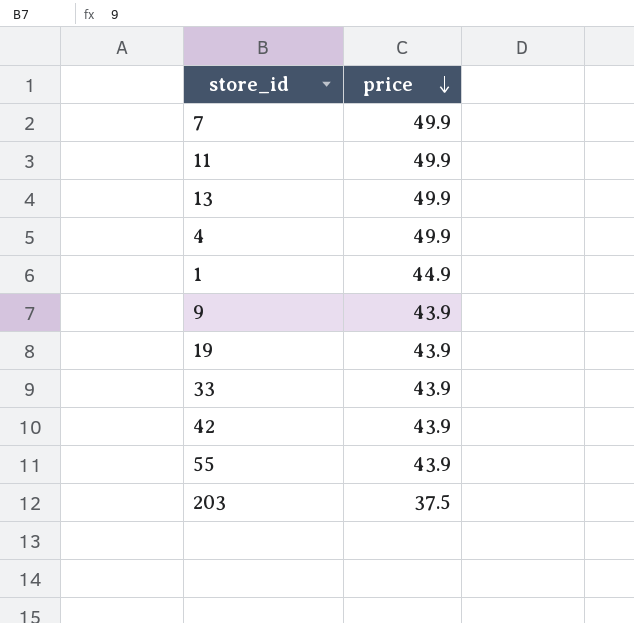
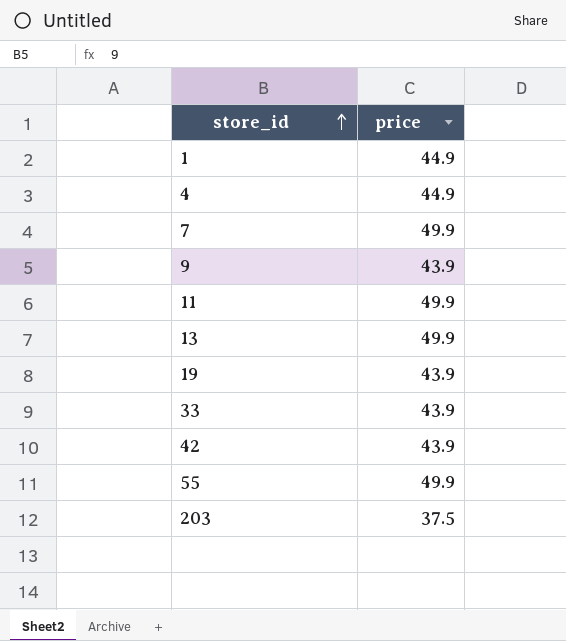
row order: price descending -> store_id ascending
4 | price: 49.9 -> 44.9
55 | price: 43.9 -> 49.9

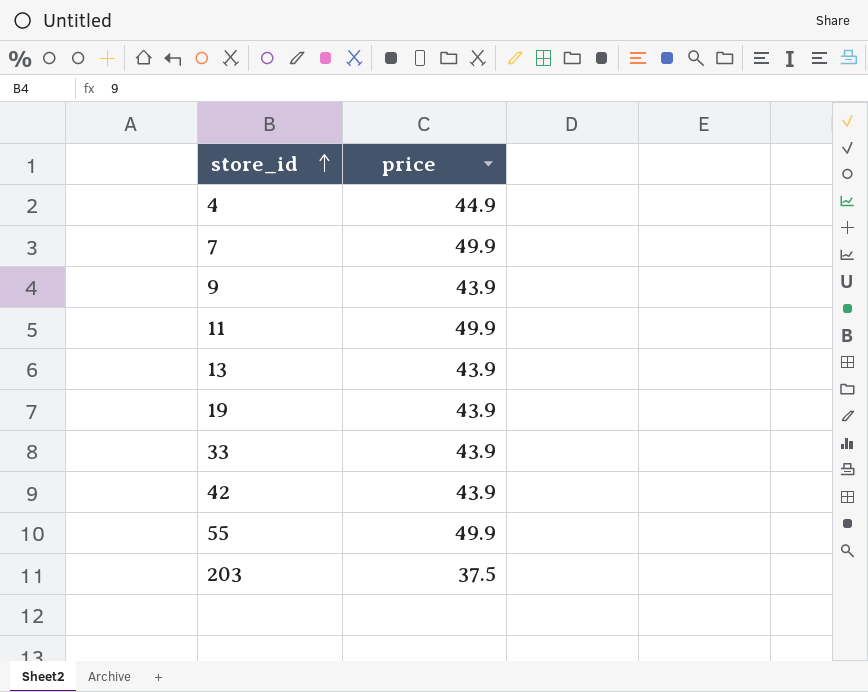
row 1: 44.9 -> none
13 | price: 49.9 -> 43.9

